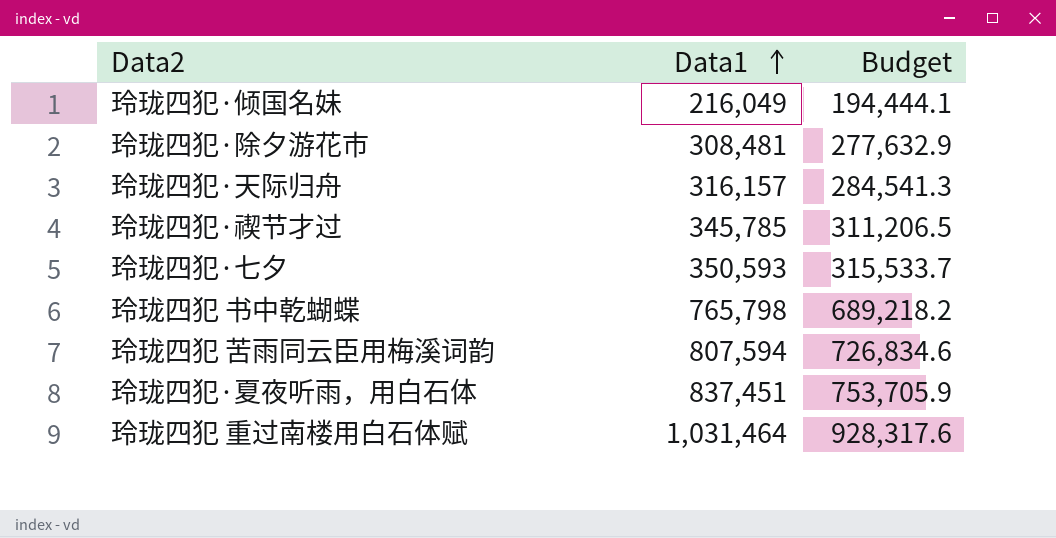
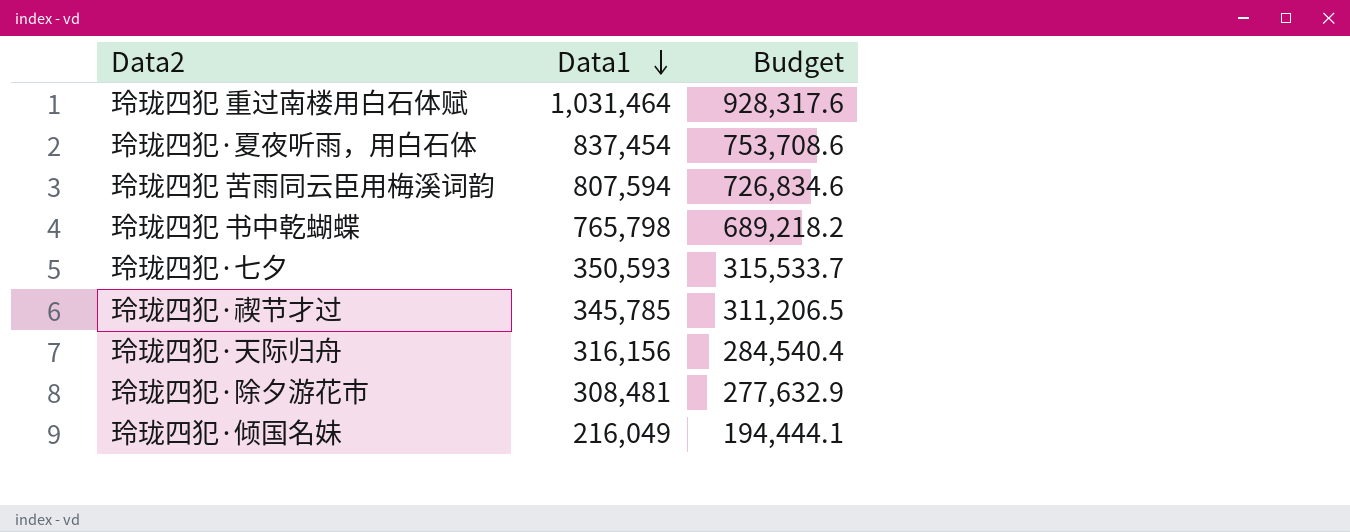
row order: Data1 ascending -> Data1 descending
玲珑四犯·夏夜听雨，用白石体 | Data1: 837,451 -> 837,454
玲珑四犯·夏夜听雨，用白石体 | Budget: 753,705.9 -> 753,708.6
玲珑四犯·天际归舟 | Data1: 316,157 -> 316,156
玲珑四犯·天际归舟 | Budget: 284,541.3 -> 284,540.4

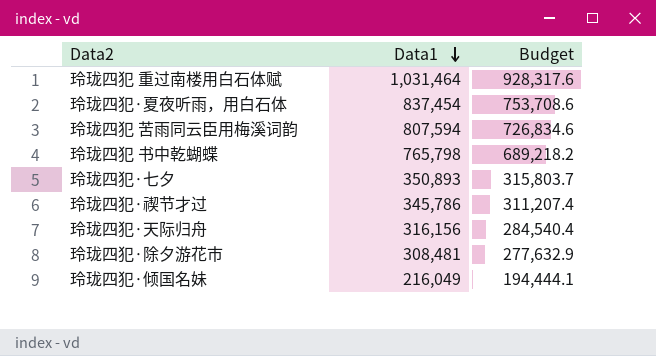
玲珑四犯·七夕 | Data1: 350,593 -> 350,893
玲珑四犯·七夕 | Budget: 315,533.7 -> 315,803.7
玲珑四犯·禊节才过 | Data1: 345,785 -> 345,786
玲珑四犯·禊节才过 | Budget: 311,206.5 -> 311,207.4

